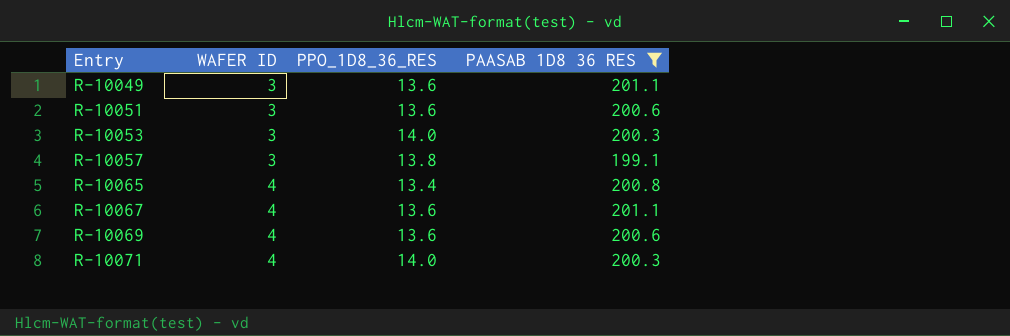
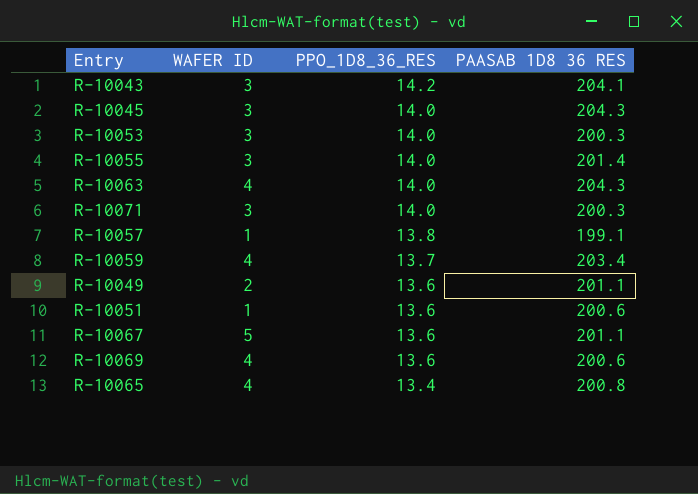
filter: PAASAB 1D8 36 RES <= 201.1 -> none
row order: Entry ascending -> PPO_1D8_36_RES descending
R-10071 | WAFER ID: 4 -> 3
R-10057 | WAFER ID: 3 -> 1
R-10049 | WAFER ID: 3 -> 2
R-10051 | WAFER ID: 3 -> 1
R-10067 | WAFER ID: 4 -> 5

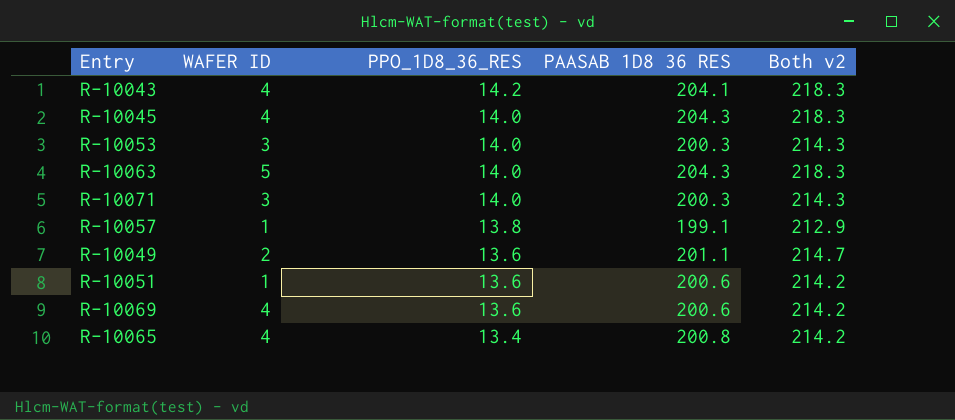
column Both v2 | formula: none -> [PPO_1D8_36_RES] + [PAASAB 1D8 36 RES]
row R-10055: 3 | 14.0 | 201.4 -> none
row R-10059: 4 | 13.7 | 203.4 -> none
row R-10067: 5 | 13.6 | 201.1 -> none
R-10043 | WAFER ID: 3 -> 4
R-10045 | WAFER ID: 3 -> 4
R-10063 | WAFER ID: 4 -> 5

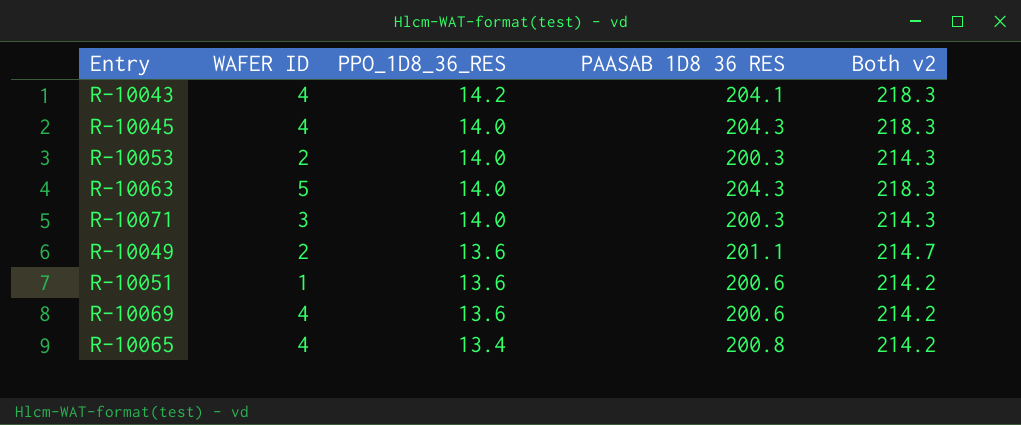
row R-10057: 1 | 13.8 | 199.1 | 212.9 -> none
R-10053 | WAFER ID: 3 -> 2

